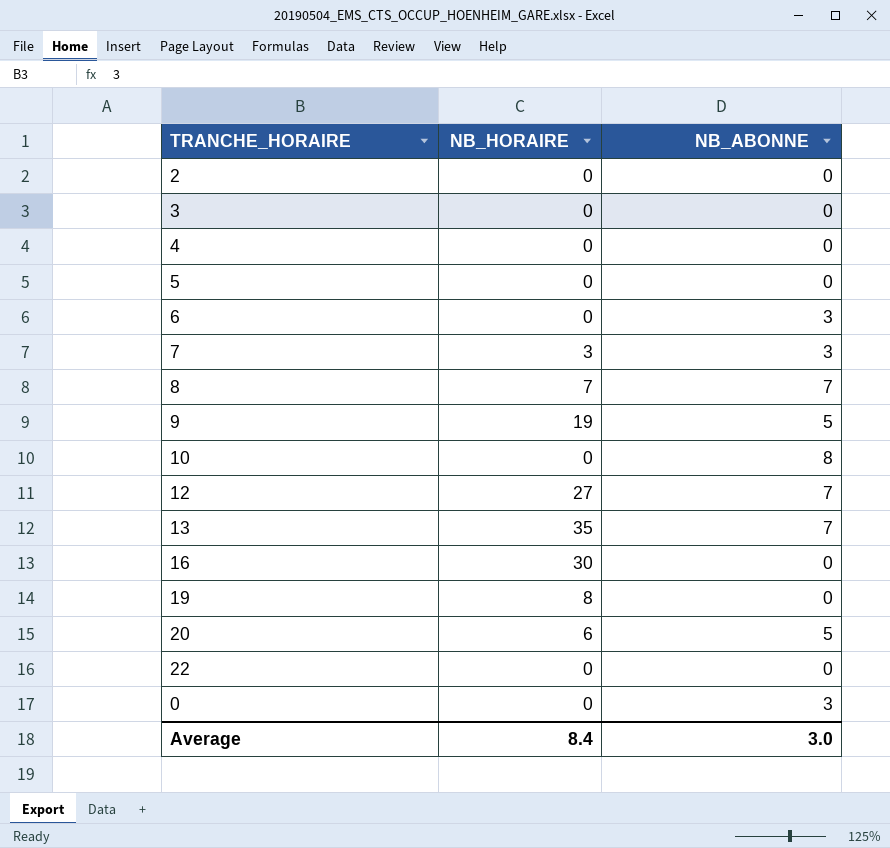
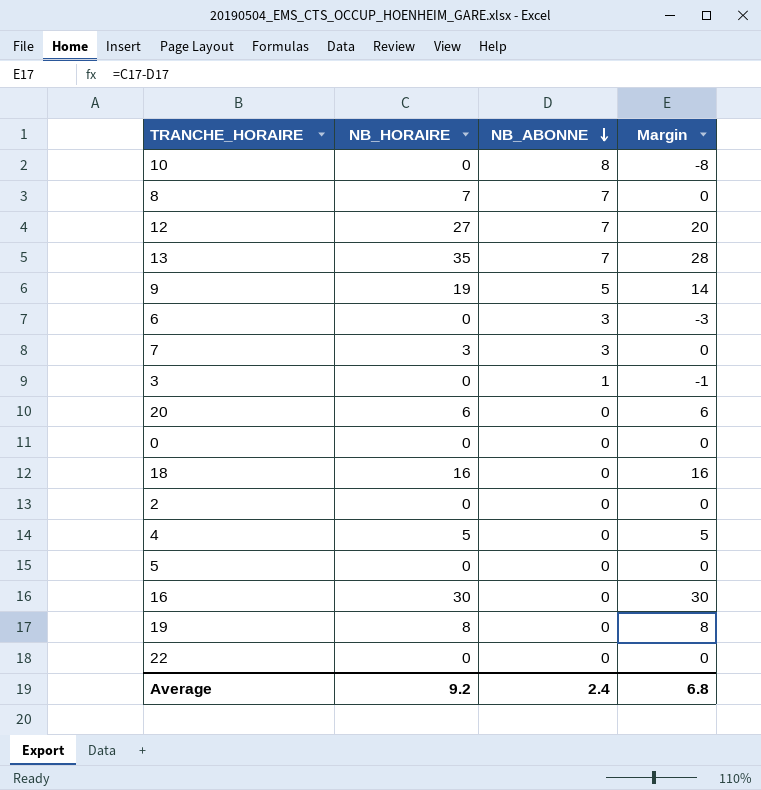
row order: none -> NB_ABONNE descending
column Margin | formula: none -> [NB_HORAIRE] - [NB_ABONNE]
3 | NB_ABONNE: 0 -> 1
20 | NB_ABONNE: 5 -> 0
0 | NB_ABONNE: 3 -> 0
row 18: none -> 16 | 0 | 16
4 | NB_HORAIRE: 0 -> 5
Average | NB_HORAIRE: 8.4 -> 9.2
Average | NB_ABONNE: 3.0 -> 2.4

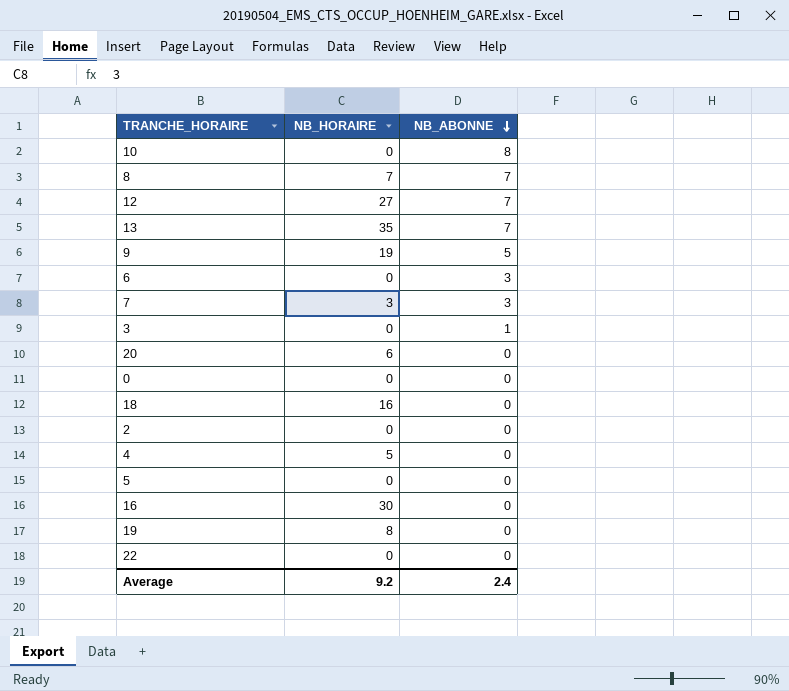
column Margin | formula: [NB_HORAIRE] - [NB_ABONNE] -> none

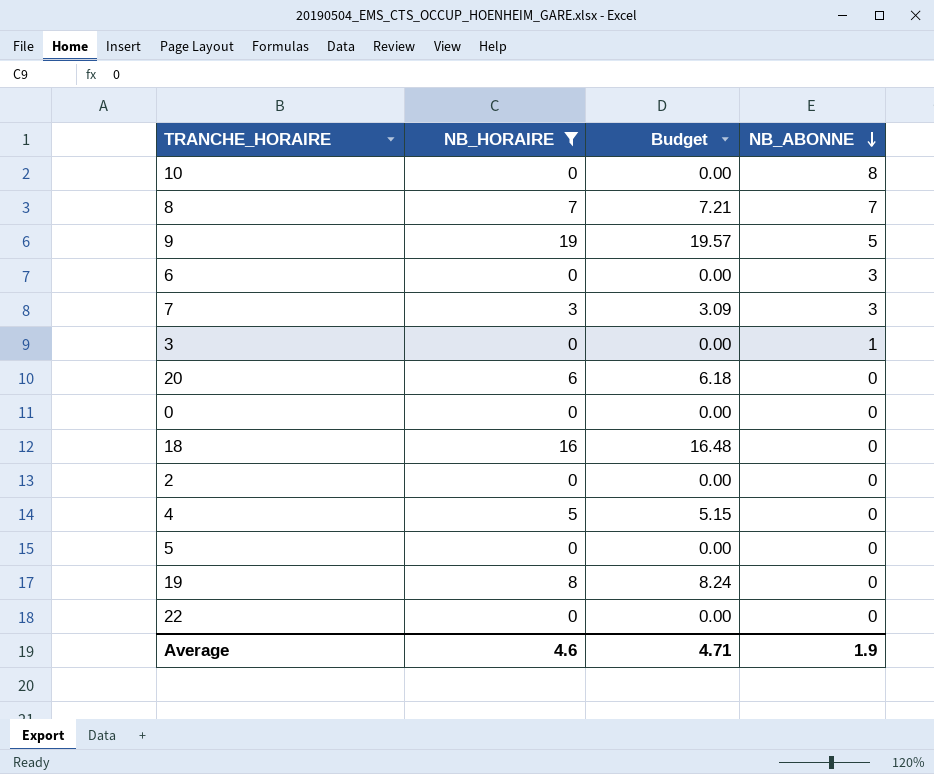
filter: none -> NB_HORAIRE <= 19
column Budget | formula: none -> [NB_HORAIRE] * 1.03
Average | NB_HORAIRE: 9.2 -> 4.6
Average | NB_ABONNE: 2.4 -> 1.9

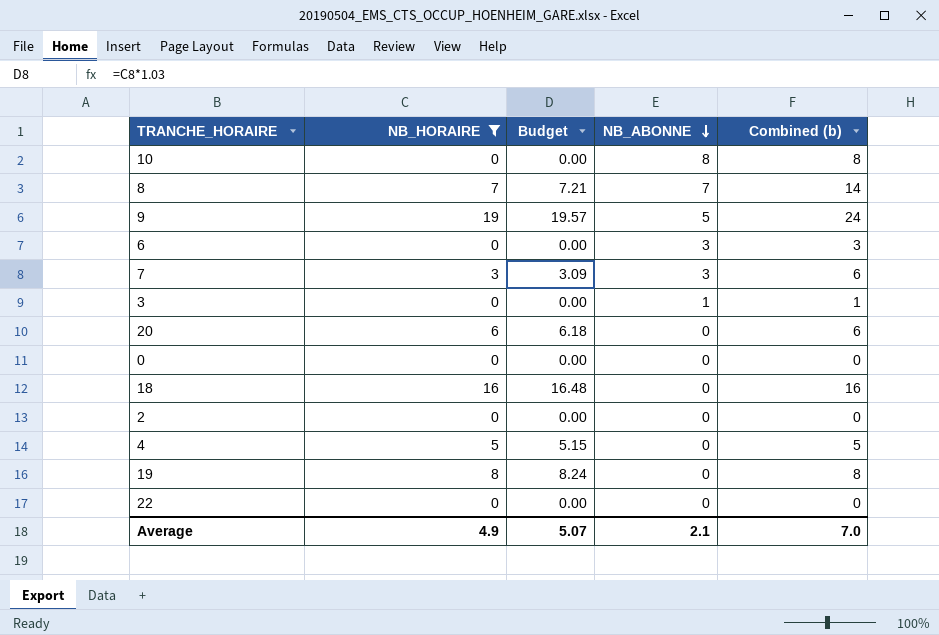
column Combined (b) | formula: none -> [NB_HORAIRE] + [NB_ABONNE]
row 5: 0 | 0.00 | 0 -> none
Average | NB_HORAIRE: 4.6 -> 4.9
Average | Budget: 4.71 -> 5.07
Average | NB_ABONNE: 1.9 -> 2.1

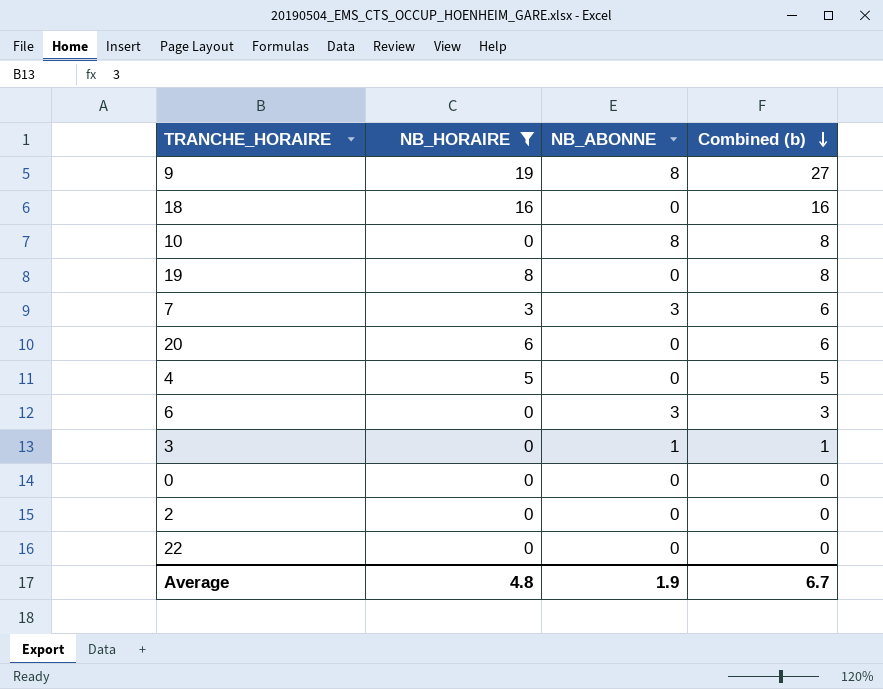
row order: NB_ABONNE descending -> Combined (b) descending
column Budget | formula: [NB_HORAIRE] * 1.03 -> none
row 8: 7 | 7.21 | 7 | 14 -> none
9 | NB_ABONNE: 5 -> 8
9 | Combined (b): 24 -> 27
Average | NB_HORAIRE: 4.9 -> 4.8
Average | NB_ABONNE: 2.1 -> 1.9
Average | Combined (b): 7.0 -> 6.7

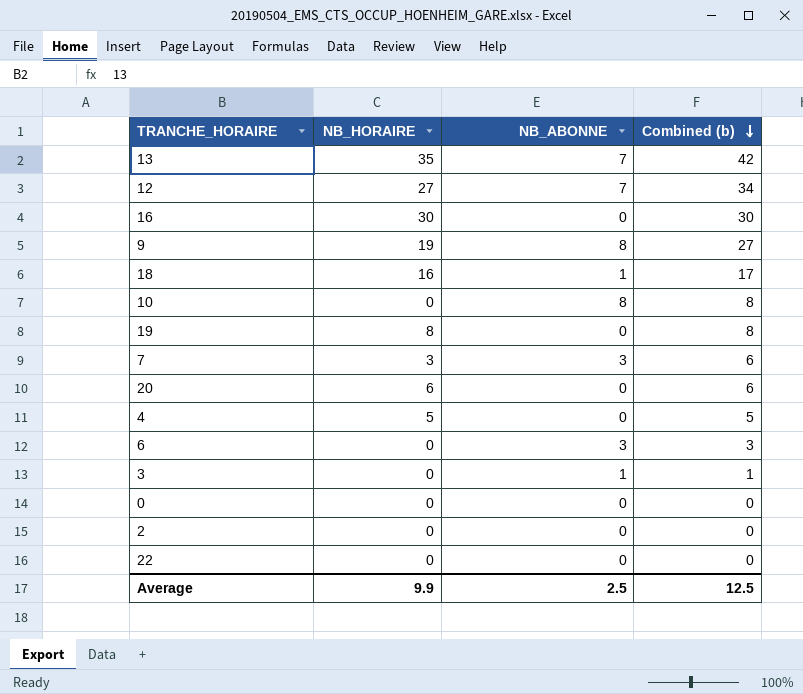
filter: NB_HORAIRE <= 19 -> none
18 | NB_ABONNE: 0 -> 1
18 | Combined (b): 16 -> 17
Average | NB_HORAIRE: 4.8 -> 9.9
Average | NB_ABONNE: 1.9 -> 2.5
Average | Combined (b): 6.7 -> 12.5

